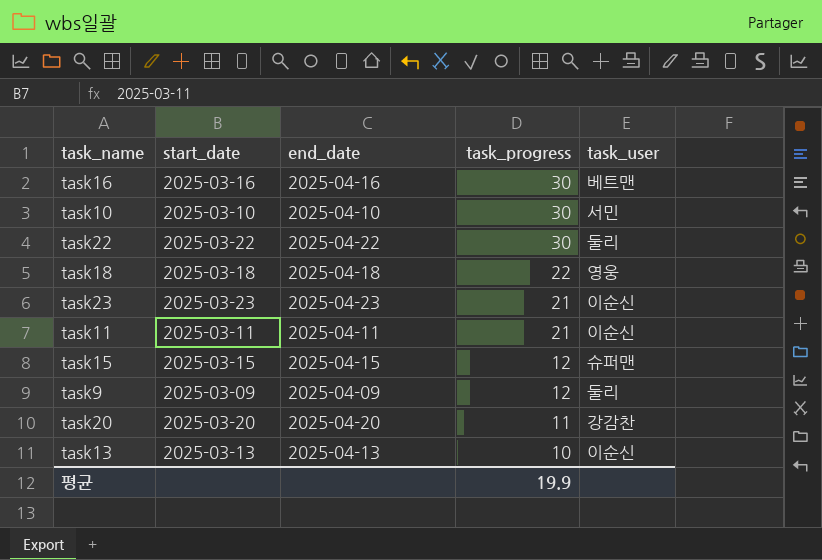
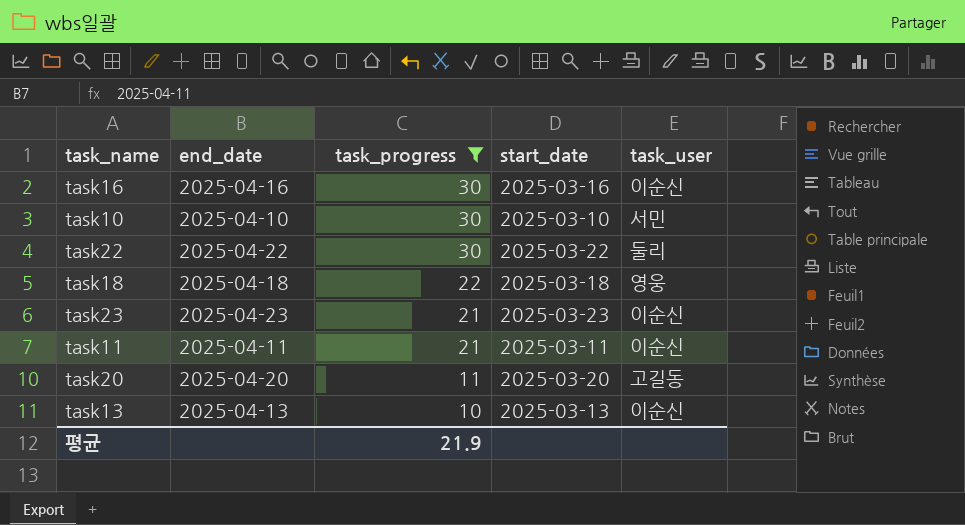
filter: none -> task_progress != 12
column start_date | position: 2 -> 4
task16 | task_user: 베트맨 -> 이순신
task20 | task_user: 강감찬 -> 고길동
평균 | task_progress: 19.9 -> 21.9

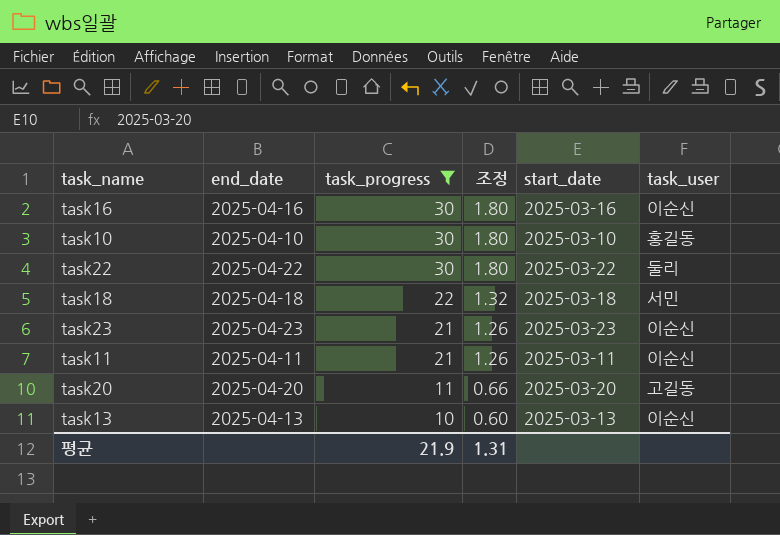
column 조정 | formula: none -> [task_progress] * 0.06
task10 | task_user: 서민 -> 홍길동
task18 | task_user: 영웅 -> 서민

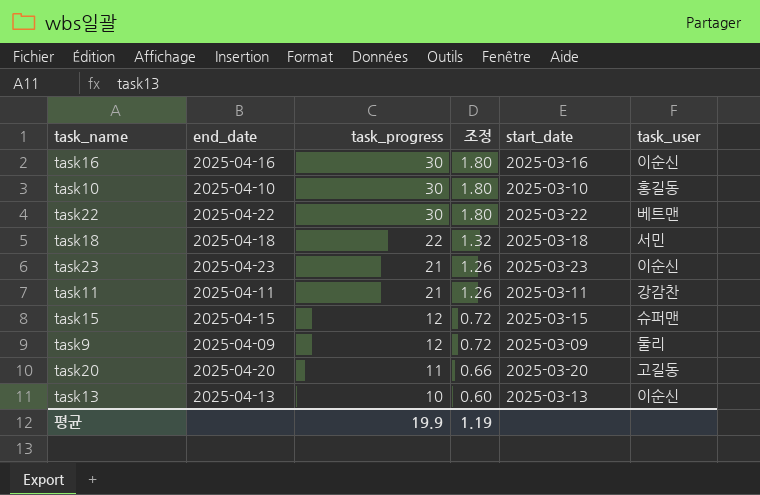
filter: task_progress != 12 -> none
task22 | task_user: 둘리 -> 베트맨
task11 | task_user: 이순신 -> 강감찬
평균 | task_progress: 21.9 -> 19.9
평균 | 조정: 1.31 -> 1.19

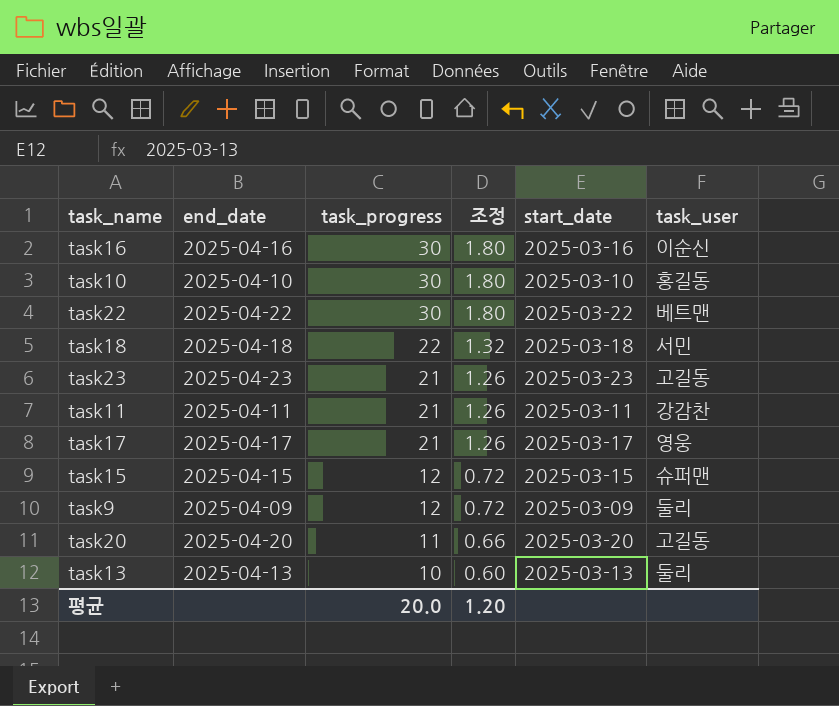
task23 | task_user: 이순신 -> 고길동
row task17: none -> 2025-04-17 | 21 | 1.26 | 2025-03-17 | 영웅
task13 | task_user: 이순신 -> 둘리
평균 | task_progress: 19.9 -> 20.0
평균 | 조정: 1.19 -> 1.20

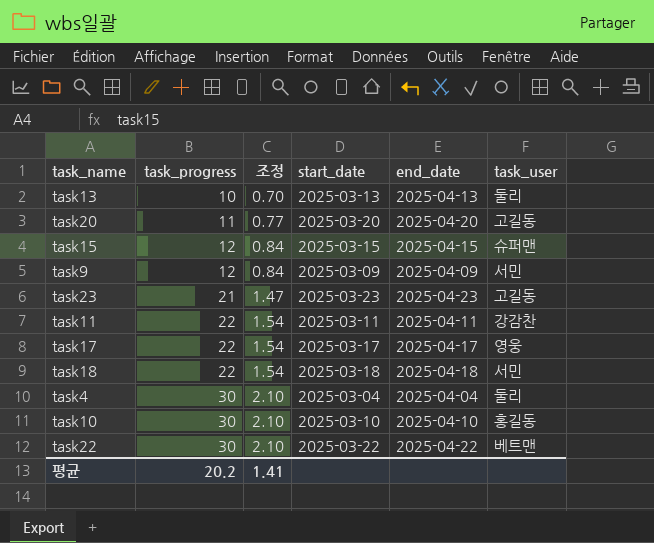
row order: task_progress descending -> task_progress ascending
column 조정 | formula: [task_progress] * 0.06 -> [task_progress] * 0.07
column end_date | position: 2 -> 5
row task16: 2025-04-16 | 30 | 1.80 | 2025-03-16 | 이순신 -> none
task9 | task_user: 둘리 -> 서민
task11 | task_progress: 21 -> 22
task17 | task_progress: 21 -> 22
row task4: none -> 30 | 2.10 | 2025-03-04 | 2025-04-04 | 둘리
평균 | task_progress: 20.0 -> 20.2
평균 | 조정: 1.20 -> 1.41

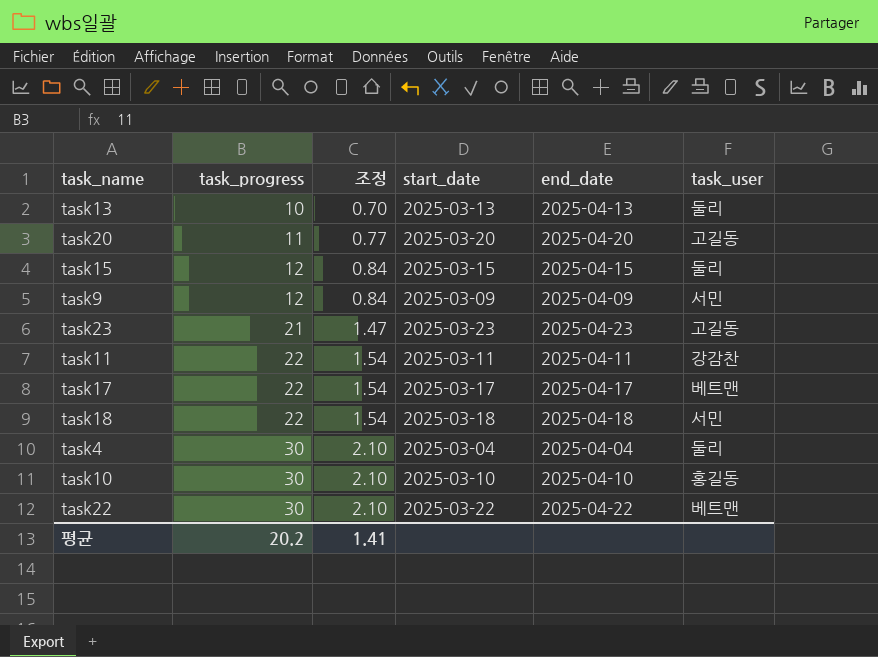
task15 | task_user: 슈퍼맨 -> 둘리
task17 | task_user: 영웅 -> 베트맨

